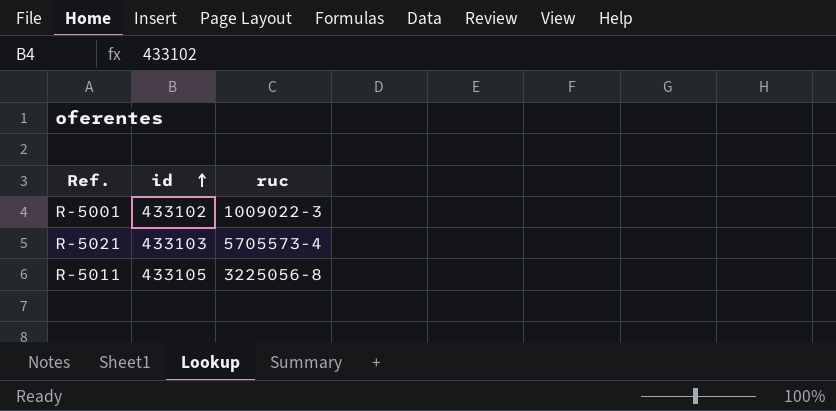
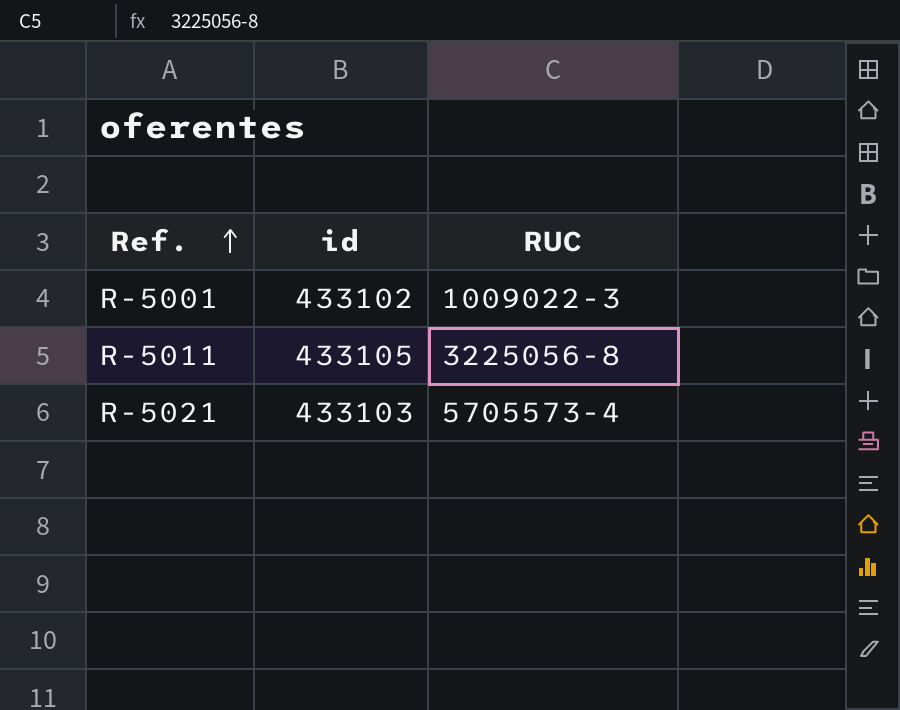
row order: id ascending -> Ref. ascending
column name: ruc -> RUC

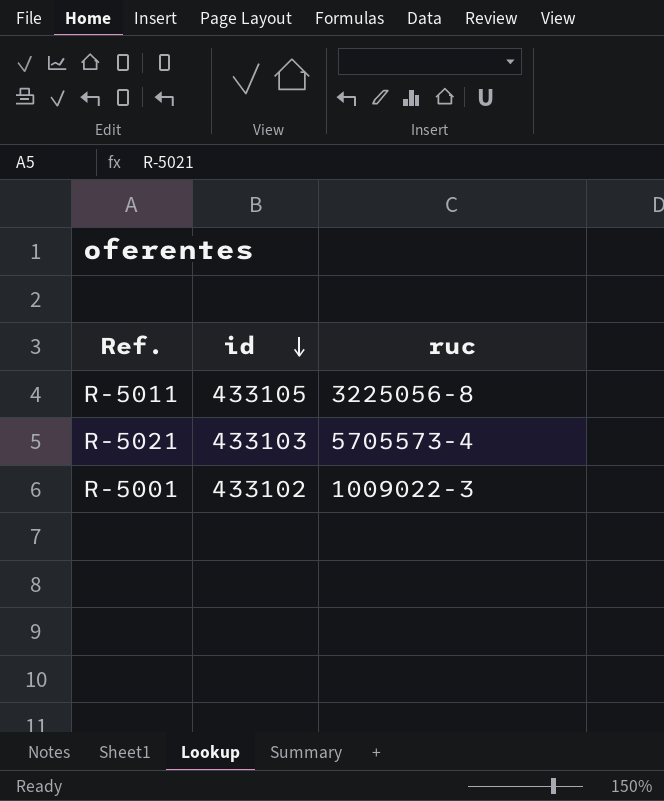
row order: Ref. ascending -> id descending
column name: RUC -> ruc

